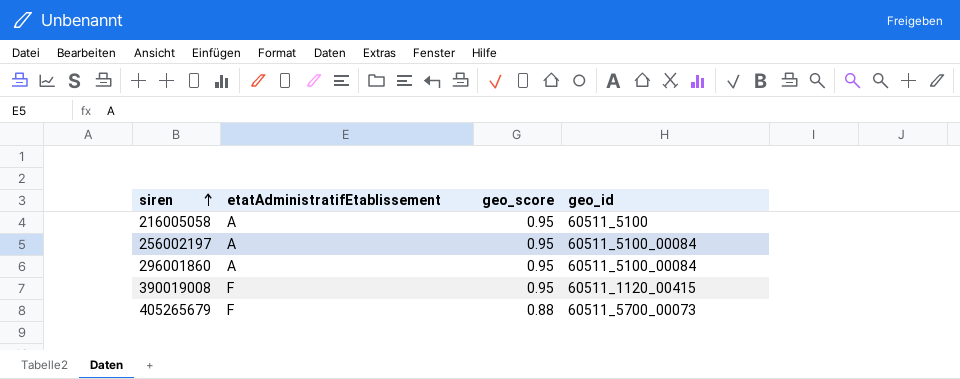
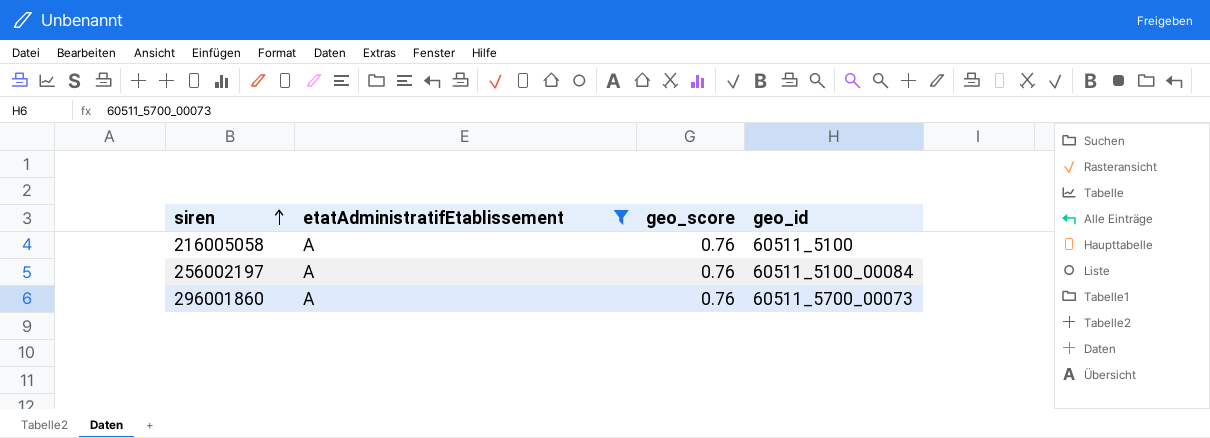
filter: none -> etatAdministratifEtablissement = A
216005058 | geo_score: 0.95 -> 0.76
256002197 | geo_score: 0.95 -> 0.76
296001860 | geo_score: 0.95 -> 0.76
296001860 | geo_id: 60511_5100_00084 -> 60511_5700_00073

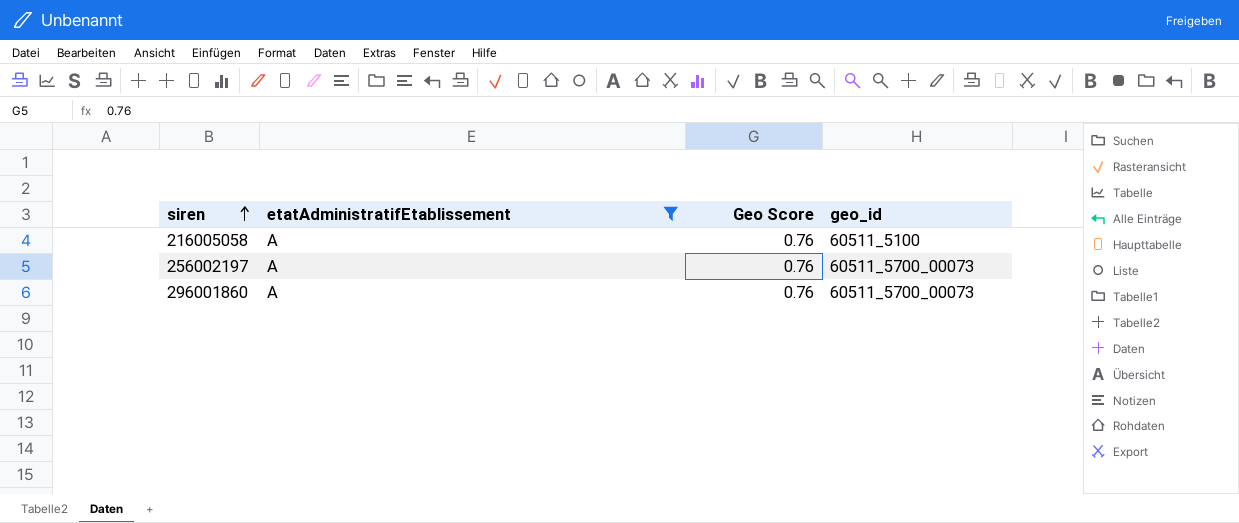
column name: geo_score -> Geo Score
256002197 | geo_id: 60511_5100_00084 -> 60511_5700_00073

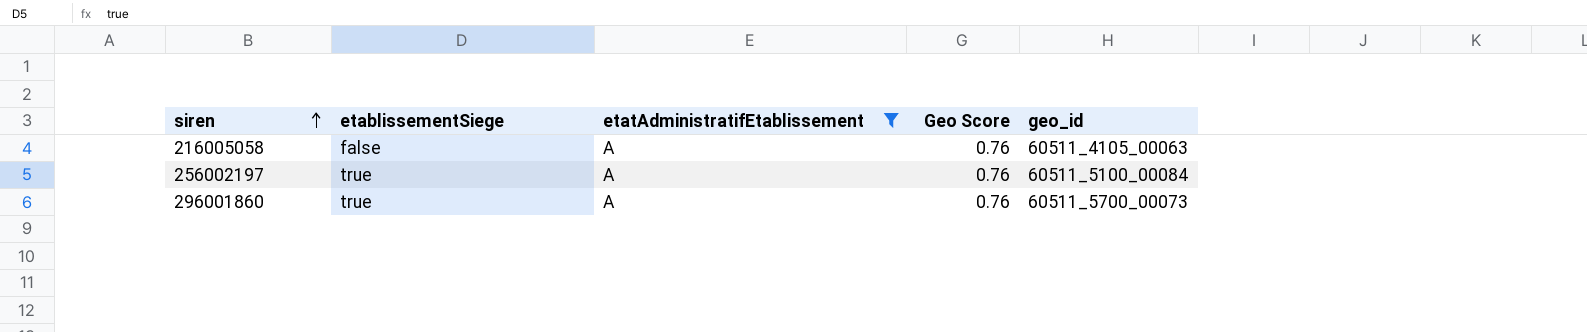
column etablissementSiege | position: none -> 2
216005058 | geo_id: 60511_5100 -> 60511_4105_00063
256002197 | geo_id: 60511_5700_00073 -> 60511_5100_00084

